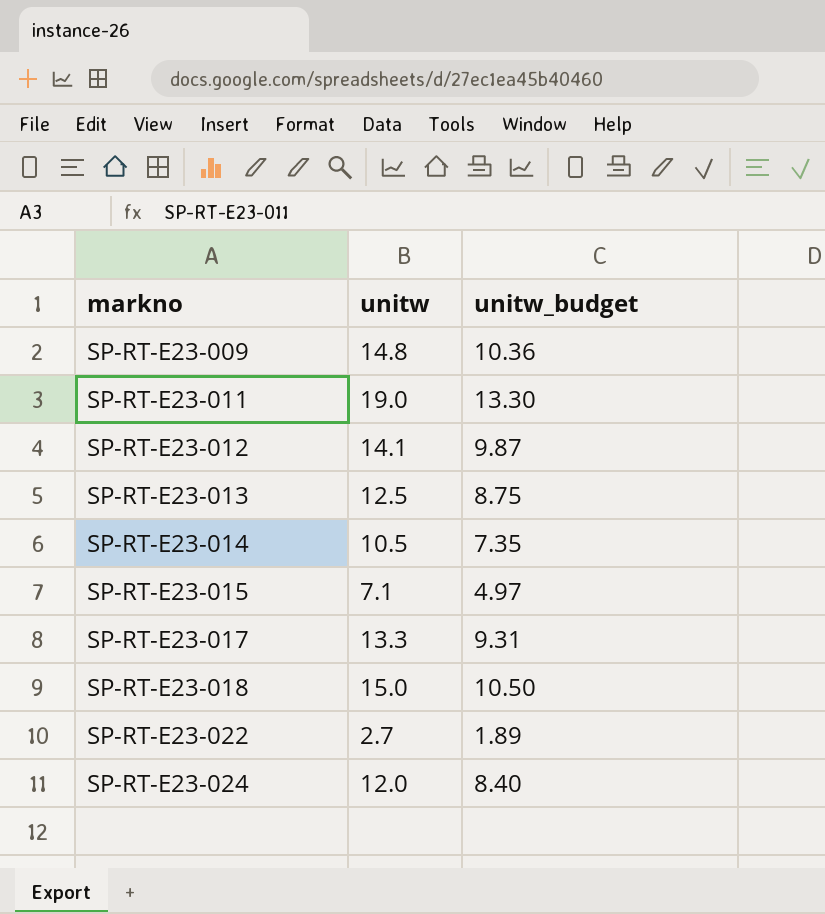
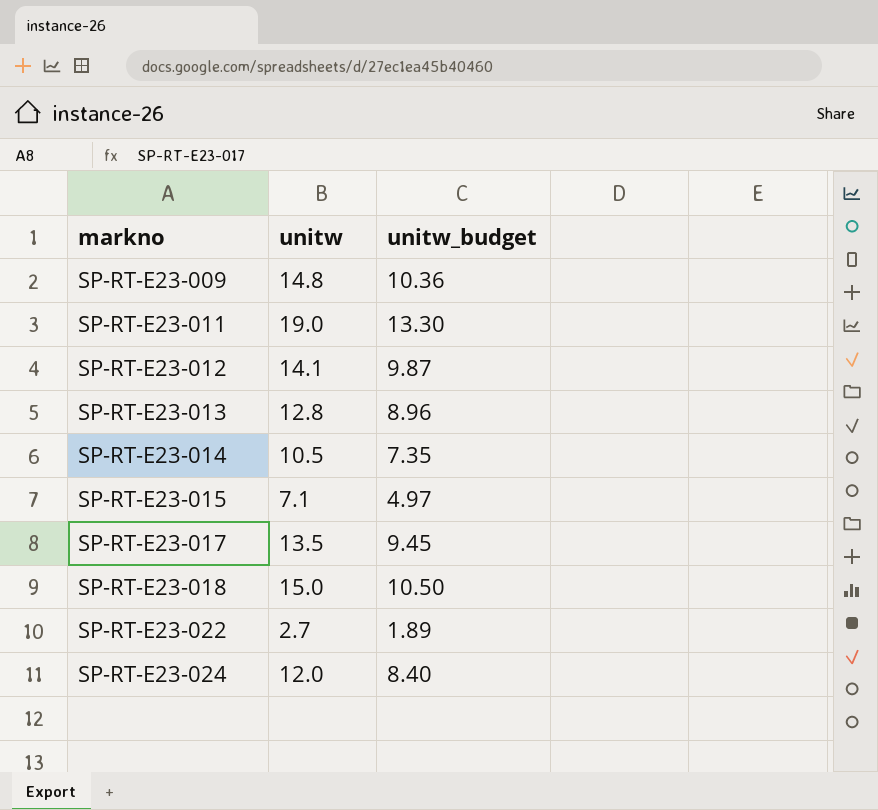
SP-RT-E23-013 | unitw: 12.5 -> 12.8
SP-RT-E23-013 | unitw_budget: 8.75 -> 8.96
SP-RT-E23-017 | unitw: 13.3 -> 13.5
SP-RT-E23-017 | unitw_budget: 9.31 -> 9.45

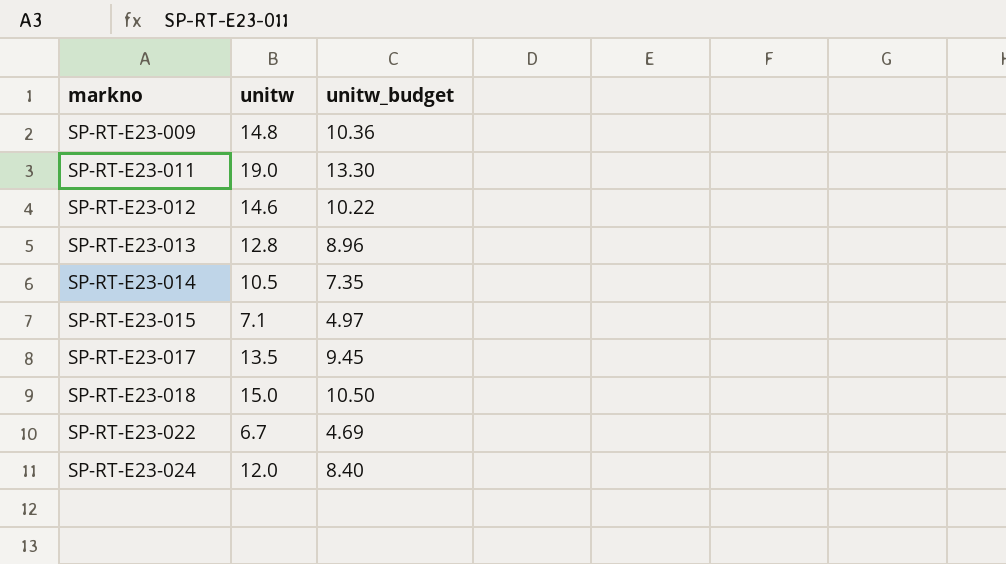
SP-RT-E23-012 | unitw: 14.1 -> 14.6
SP-RT-E23-012 | unitw_budget: 9.87 -> 10.22
SP-RT-E23-022 | unitw: 2.7 -> 6.7
SP-RT-E23-022 | unitw_budget: 1.89 -> 4.69

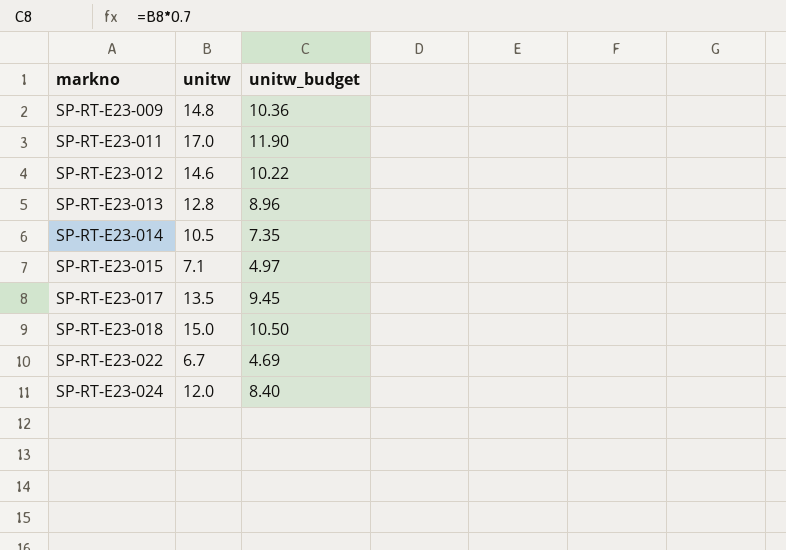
SP-RT-E23-011 | unitw: 19.0 -> 17.0
SP-RT-E23-011 | unitw_budget: 13.30 -> 11.90

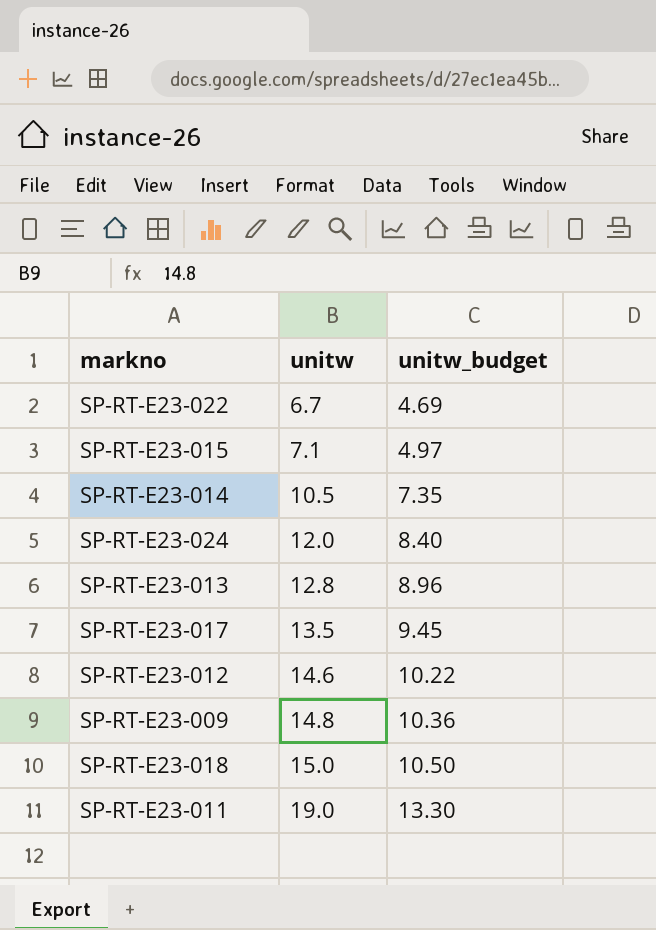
row order: markno ascending -> unitw ascending
SP-RT-E23-011 | unitw: 17.0 -> 19.0
SP-RT-E23-011 | unitw_budget: 11.90 -> 13.30

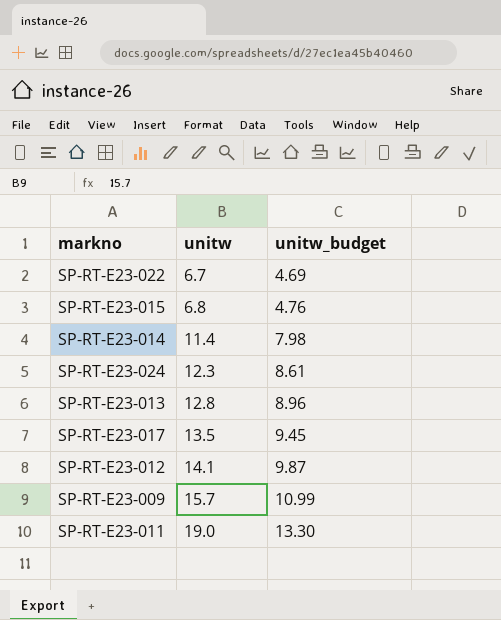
row SP-RT-E23-018: 15.0 | 10.50 -> none
SP-RT-E23-015 | unitw: 7.1 -> 6.8
SP-RT-E23-015 | unitw_budget: 4.97 -> 4.76
SP-RT-E23-014 | unitw: 10.5 -> 11.4
SP-RT-E23-014 | unitw_budget: 7.35 -> 7.98
SP-RT-E23-024 | unitw: 12.0 -> 12.3
SP-RT-E23-024 | unitw_budget: 8.40 -> 8.61
SP-RT-E23-012 | unitw: 14.6 -> 14.1
SP-RT-E23-012 | unitw_budget: 10.22 -> 9.87
SP-RT-E23-009 | unitw: 14.8 -> 15.7
SP-RT-E23-009 | unitw_budget: 10.36 -> 10.99

